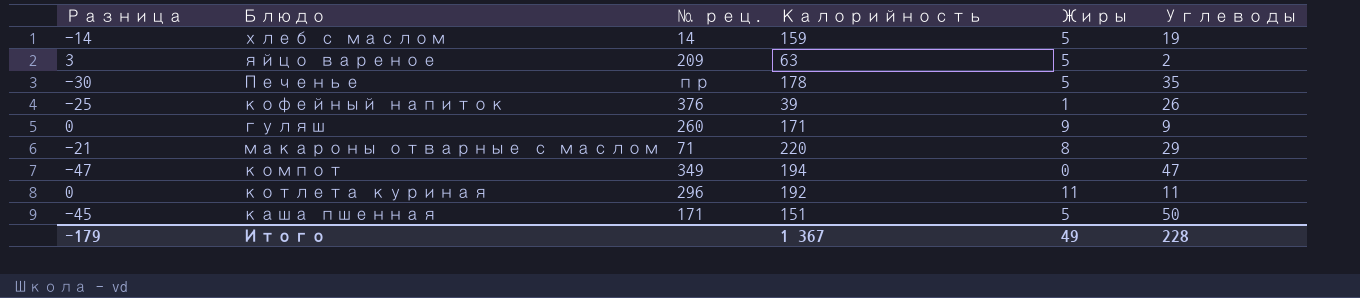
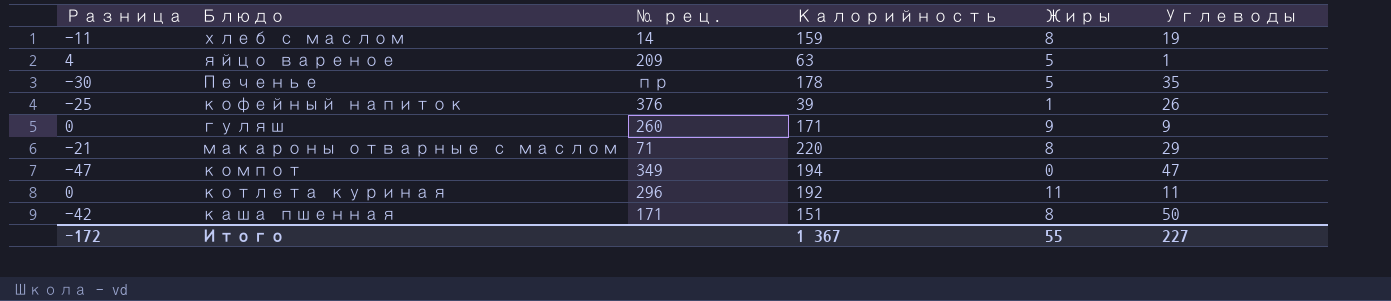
хлеб с маслом | Разница: -14 -> -11
хлеб с маслом | Жиры: 5 -> 8
яйцо вареное | Разница: 3 -> 4
яйцо вареное | Углеводы: 2 -> 1
каша пшенная | Разница: -45 -> -42
каша пшенная | Жиры: 5 -> 8
Итого | Разница: -179 -> -172
Итого | Жиры: 49 -> 55
Итого | Углеводы: 228 -> 227

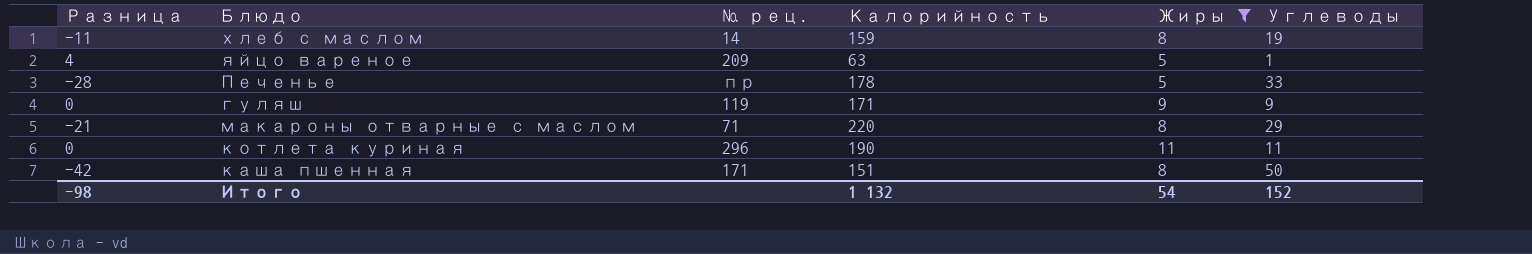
filter: none -> Жиры >= 5
Печенье | Разница: -30 -> -28
Печенье | Углеводы: 35 -> 33
гуляш | № рец.: 260 -> 119
котлета куриная | Калорийность: 192 -> 190
Итого | Разница: -172 -> -98
Итого | Калорийность: 1 367 -> 1 132
Итого | Жиры: 55 -> 54
Итого | Углеводы: 227 -> 152

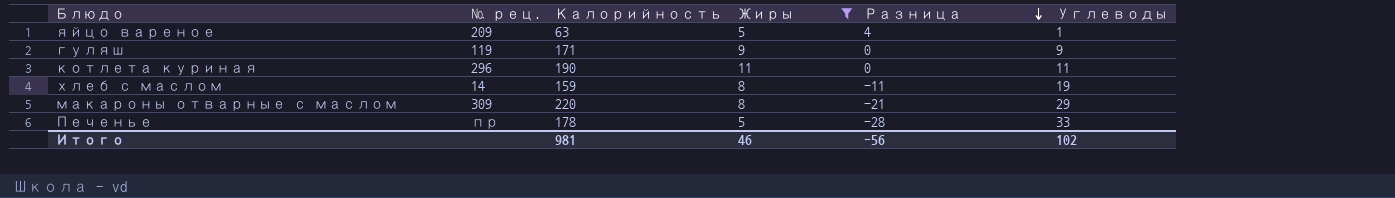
row order: none -> Разница descending
column Разница | position: 1 -> 5
row каша пшенная: -42 | 171 | 151 | 8 | 50 -> none
макароны отварные с маслом | № рец.: 71 -> 309
Итого | Калорийность: 1 132 -> 981
Итого | Жиры: 54 -> 46
Итого | Разница: -98 -> -56
Итого | Углеводы: 152 -> 102

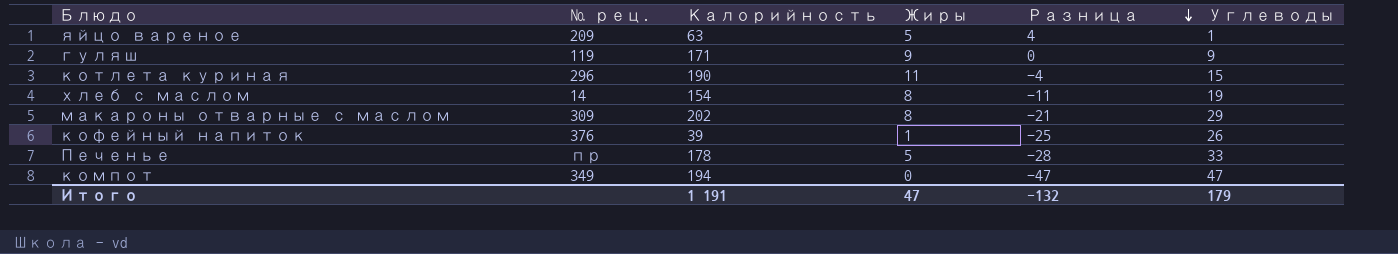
filter: Жиры >= 5 -> none
котлета куриная | Разница: 0 -> -4
котлета куриная | Углеводы: 11 -> 15
хлеб с маслом | Калорийность: 159 -> 154
макароны отварные с маслом | Калорийность: 220 -> 202
Итого | Калорийность: 981 -> 1 191
Итого | Жиры: 46 -> 47
Итого | Разница: -56 -> -132
Итого | Углеводы: 102 -> 179

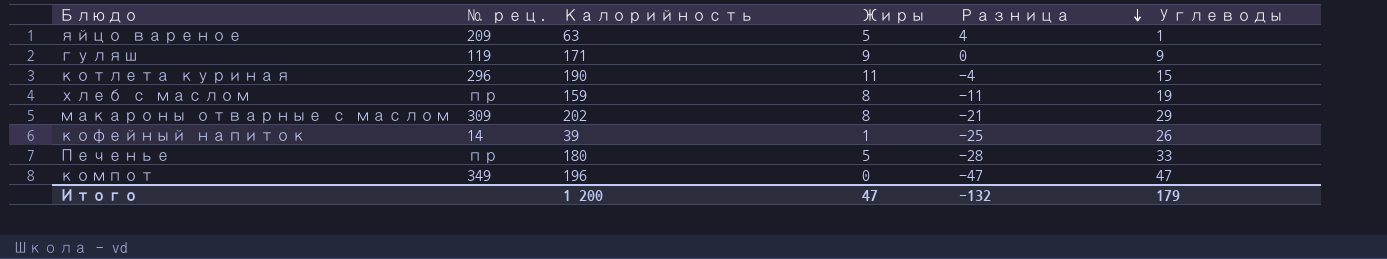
хлеб с маслом | № рец.: 14 -> пр
хлеб с маслом | Калорийность: 154 -> 159
кофейный напиток | № рец.: 376 -> 14
Печенье | Калорийность: 178 -> 180
компот | Калорийность: 194 -> 196
Итого | Калорийность: 1 191 -> 1 200

